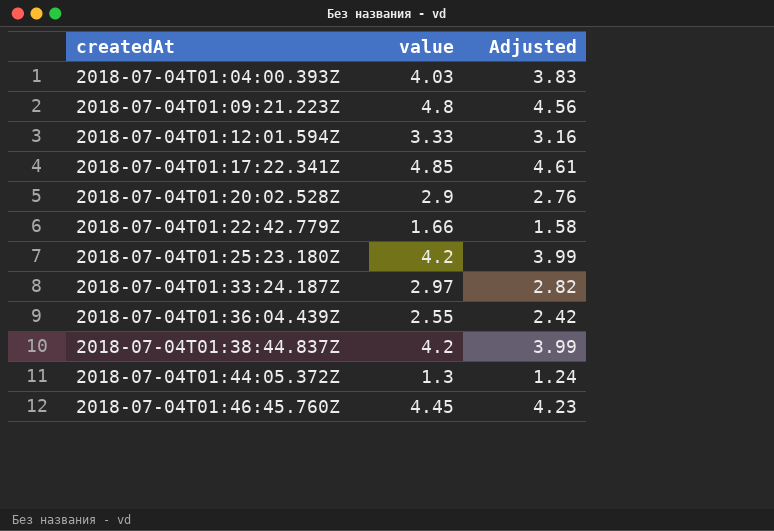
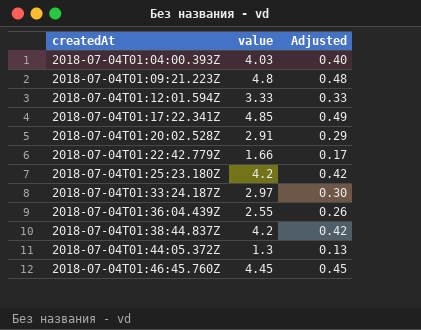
column Adjusted | formula: [value] * 0.95 -> [value] * 0.1
2018-07-04T01:20:02.528Z | value: 2.9 -> 2.91

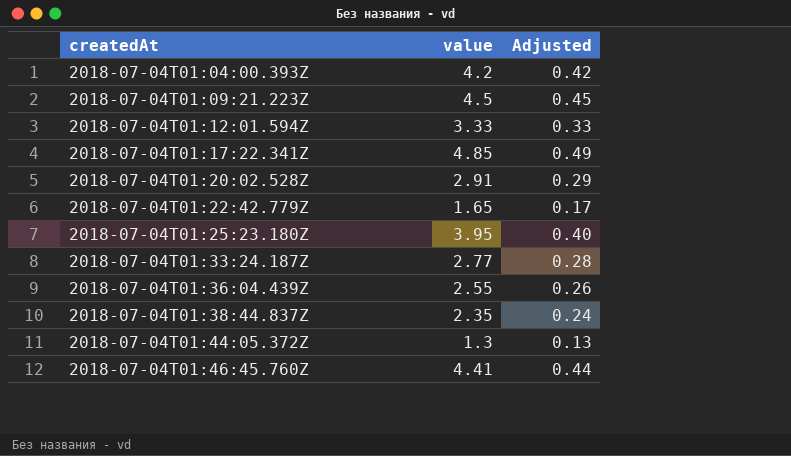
2018-07-04T01:04:00.393Z | value: 4.03 -> 4.2
2018-07-04T01:04:00.393Z | Adjusted: 0.40 -> 0.42
2018-07-04T01:09:21.223Z | value: 4.8 -> 4.5
2018-07-04T01:09:21.223Z | Adjusted: 0.48 -> 0.45
2018-07-04T01:22:42.779Z | value: 1.66 -> 1.65
2018-07-04T01:25:23.180Z | value: 4.2 -> 3.95
2018-07-04T01:25:23.180Z | Adjusted: 0.42 -> 0.40
2018-07-04T01:33:24.187Z | value: 2.97 -> 2.77
2018-07-04T01:33:24.187Z | Adjusted: 0.30 -> 0.28
2018-07-04T01:38:44.837Z | value: 4.2 -> 2.35
2018-07-04T01:38:44.837Z | Adjusted: 0.42 -> 0.24
2018-07-04T01:46:45.760Z | value: 4.45 -> 4.41
2018-07-04T01:46:45.760Z | Adjusted: 0.45 -> 0.44

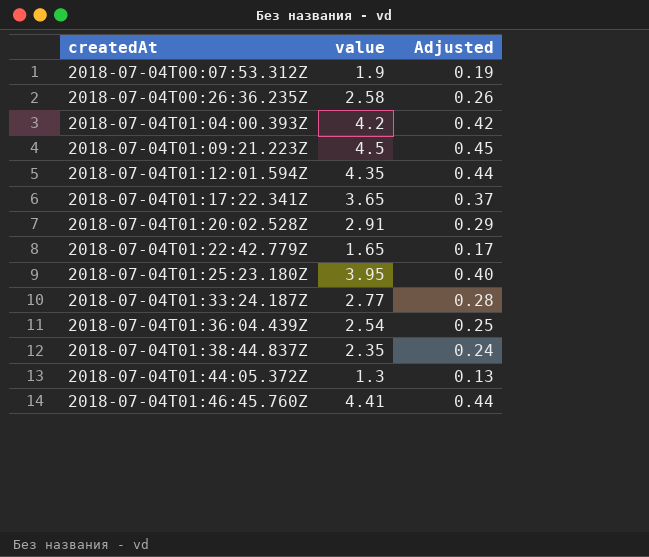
row 2018-07-04T00:07:53.312Z: none -> 1.9 | 0.19
row 2018-07-04T00:26:36.235Z: none -> 2.58 | 0.26
2018-07-04T01:12:01.594Z | value: 3.33 -> 4.35
2018-07-04T01:12:01.594Z | Adjusted: 0.33 -> 0.44
2018-07-04T01:17:22.341Z | value: 4.85 -> 3.65
2018-07-04T01:17:22.341Z | Adjusted: 0.49 -> 0.37
2018-07-04T01:36:04.439Z | value: 2.55 -> 2.54
2018-07-04T01:36:04.439Z | Adjusted: 0.26 -> 0.25

